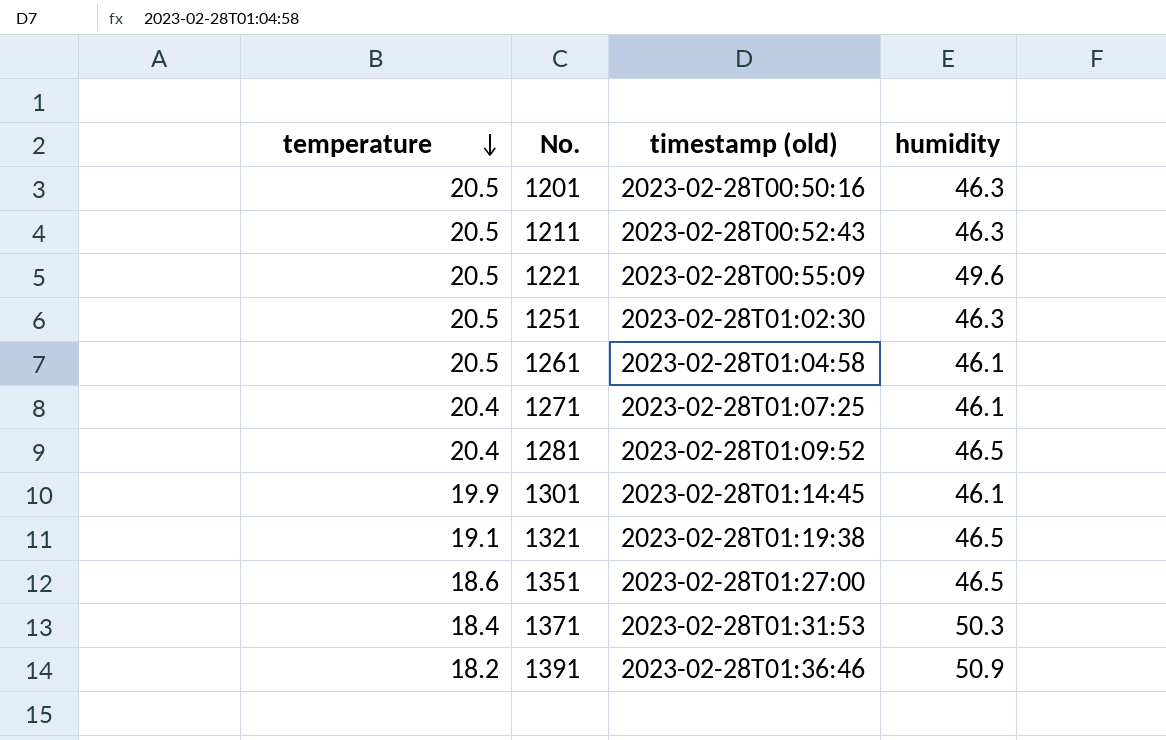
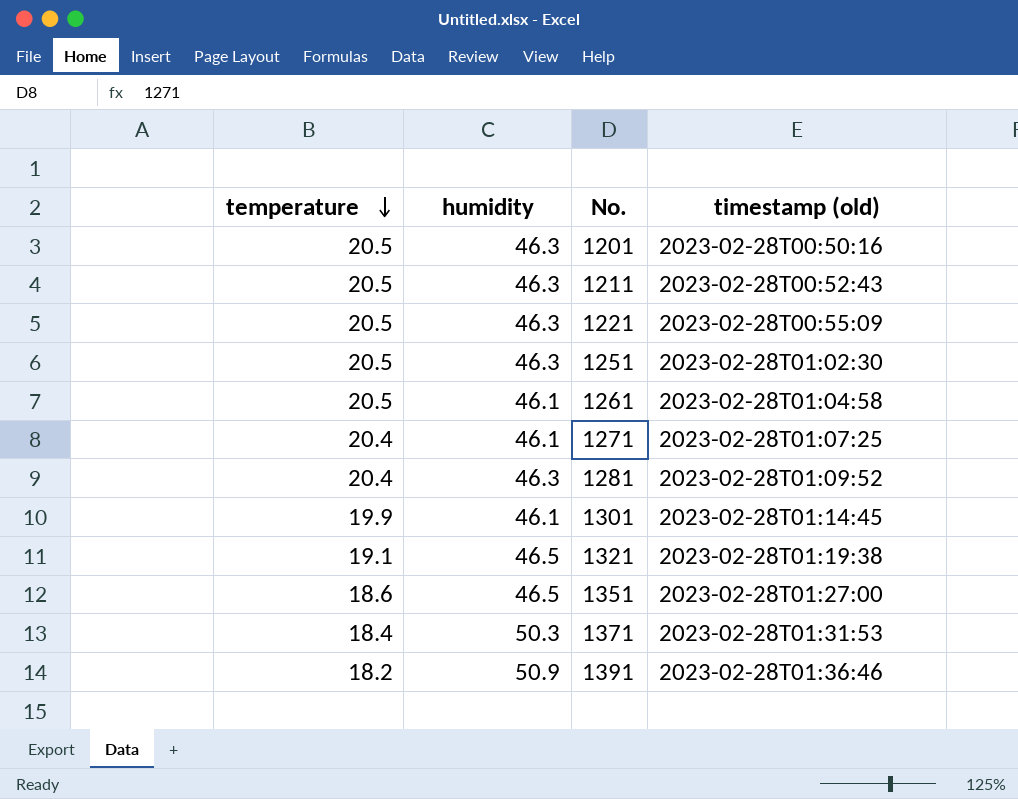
column humidity | position: 4 -> 2
1221 | humidity: 49.6 -> 46.3
1281 | humidity: 46.5 -> 46.3

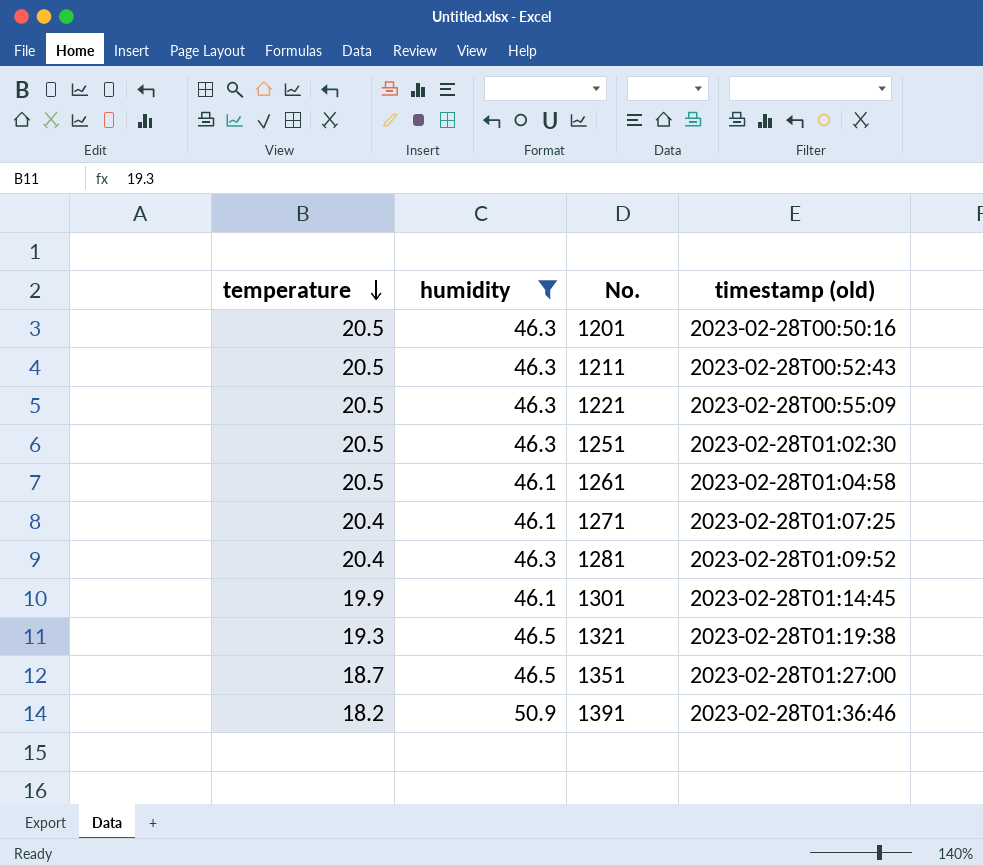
filter: none -> humidity != 50.3
1321 | temperature: 19.1 -> 19.3
1351 | temperature: 18.6 -> 18.7

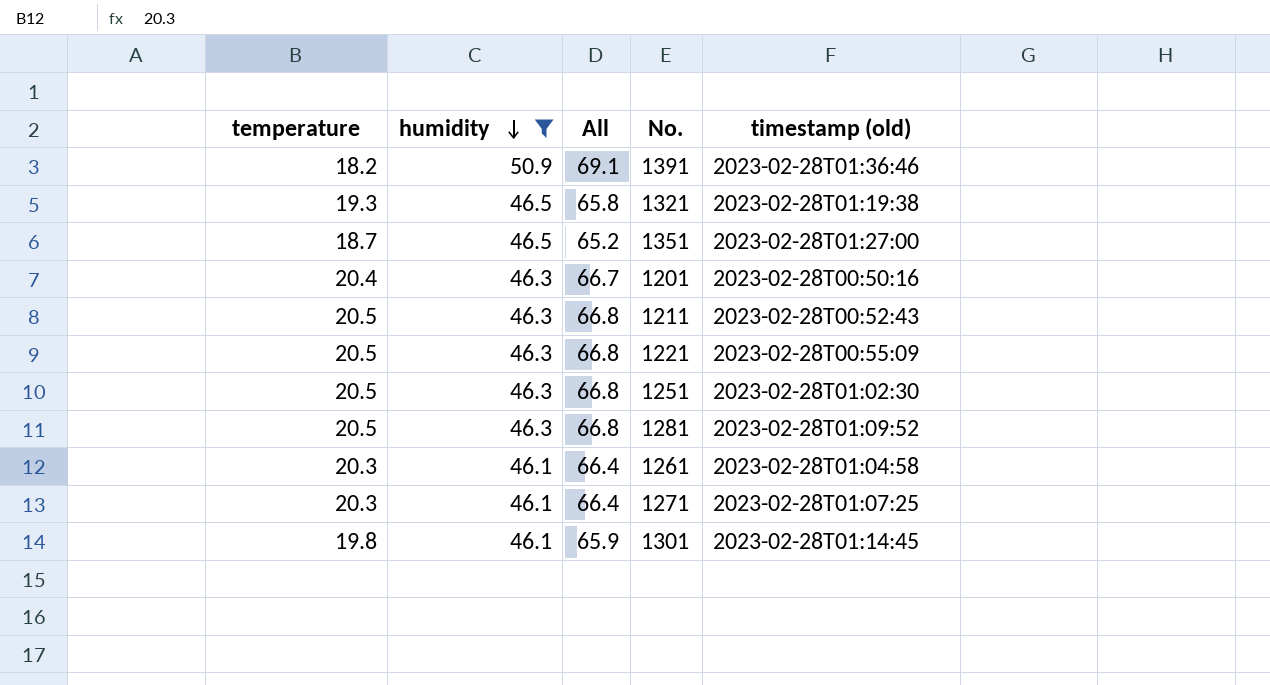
row order: temperature descending -> humidity descending
column All | formula: none -> [temperature] + [humidity]
1201 | temperature: 20.5 -> 20.4
1281 | temperature: 20.4 -> 20.5
1261 | temperature: 20.5 -> 20.3
1271 | temperature: 20.4 -> 20.3
1301 | temperature: 19.9 -> 19.8

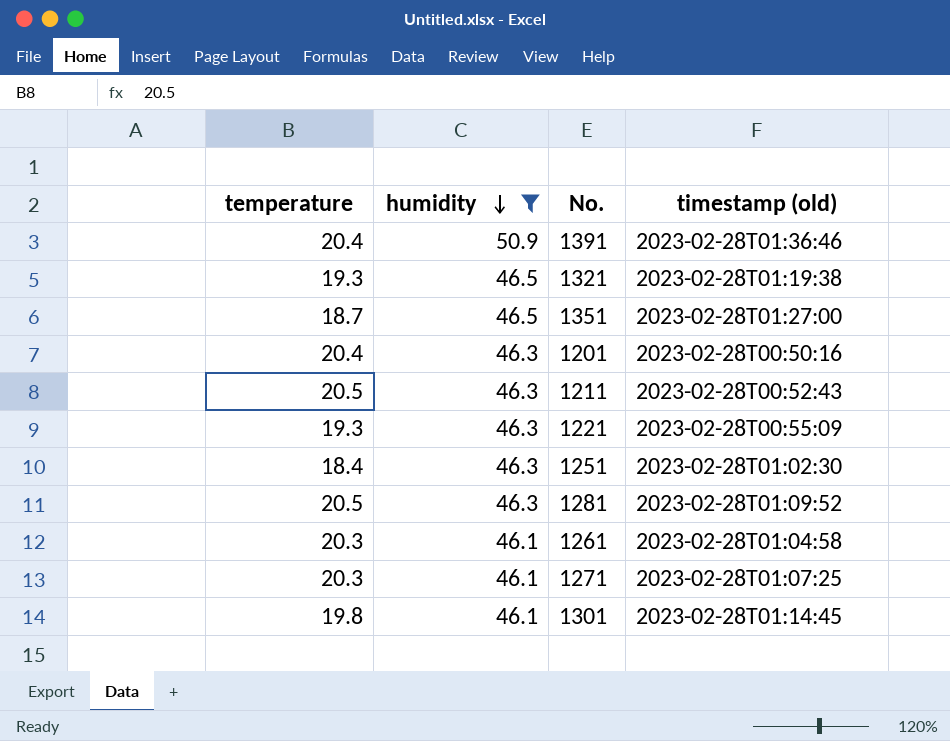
column All | formula: [temperature] + [humidity] -> none
1391 | temperature: 18.2 -> 20.4
1221 | temperature: 20.5 -> 19.3
1251 | temperature: 20.5 -> 18.4

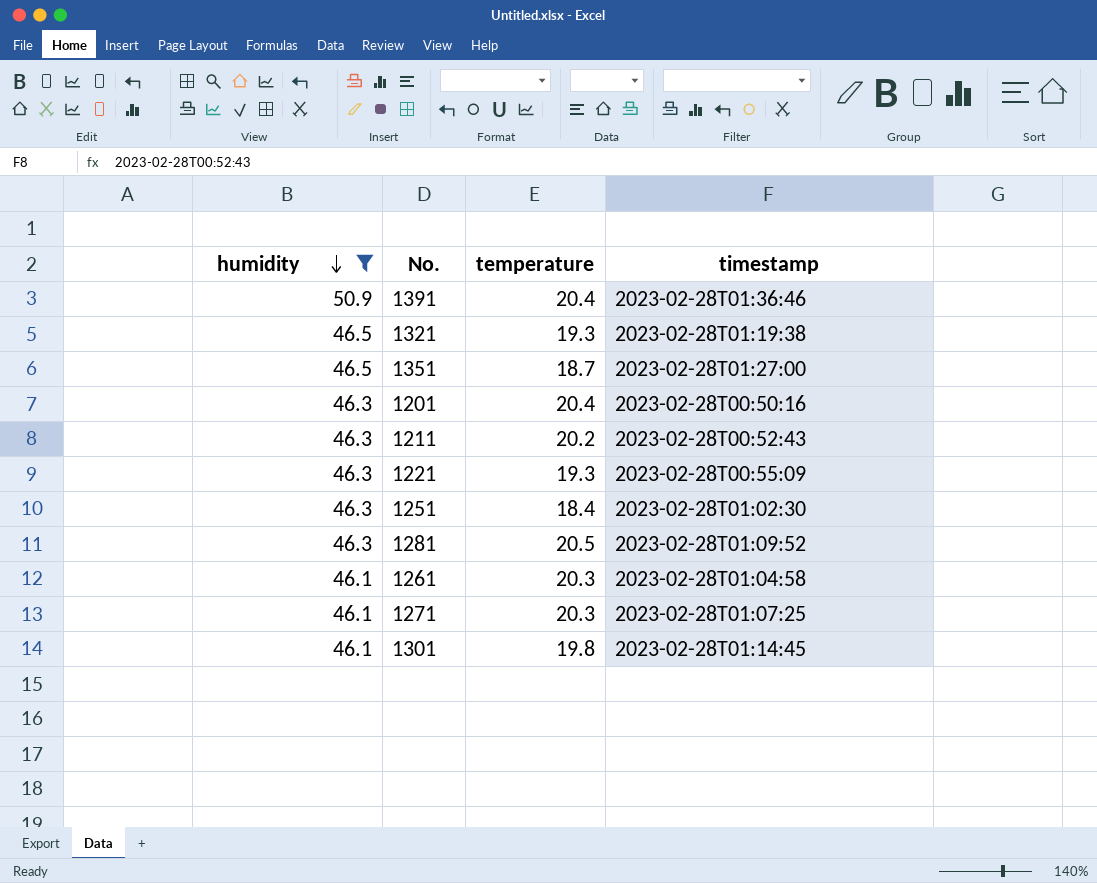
column temperature | position: 1 -> 3
column name: timestamp (old) -> timestamp
1211 | temperature: 20.5 -> 20.2

